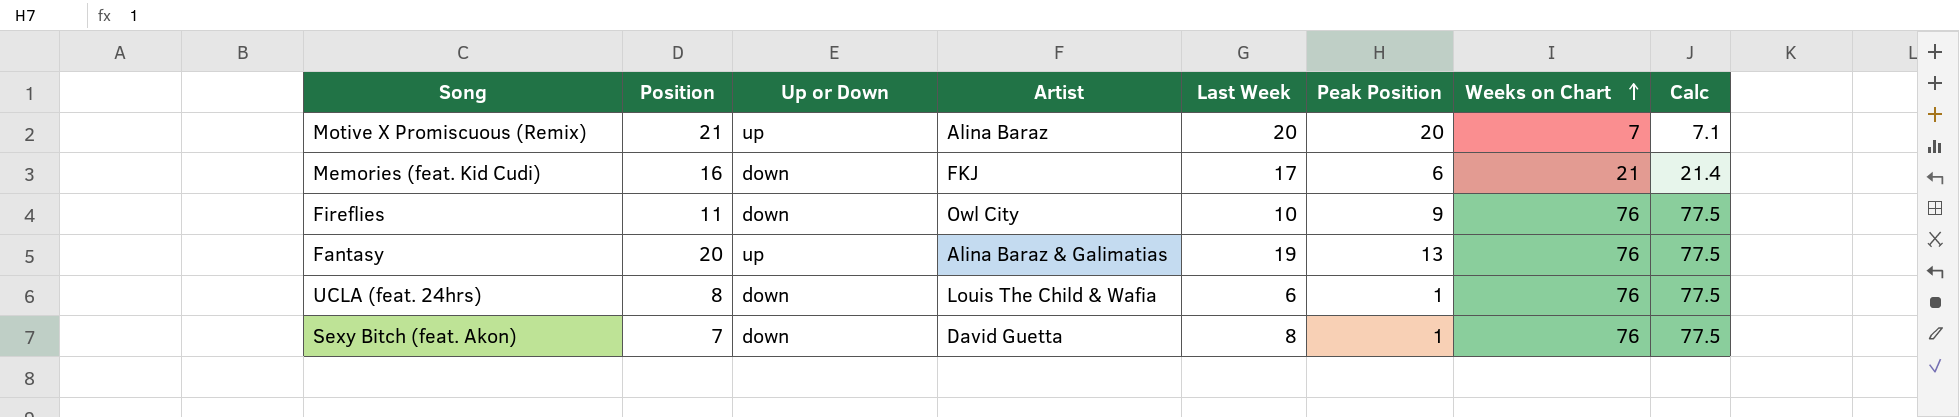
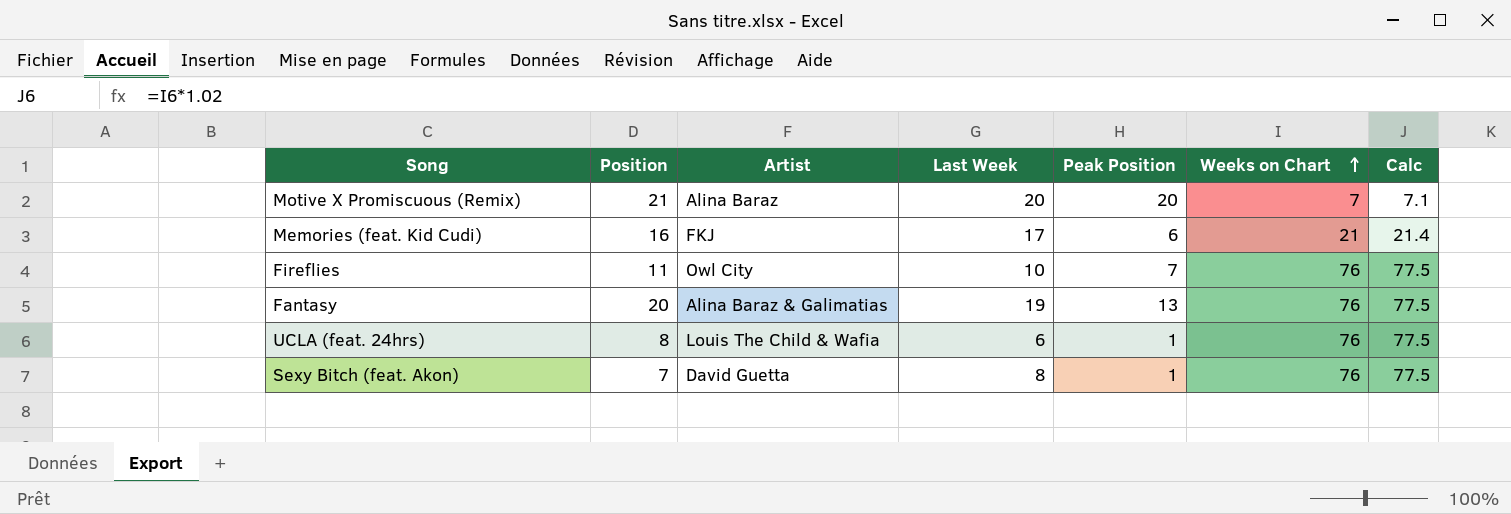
column Up or Down | position: 3 -> none
Fireflies | Peak Position: 9 -> 7

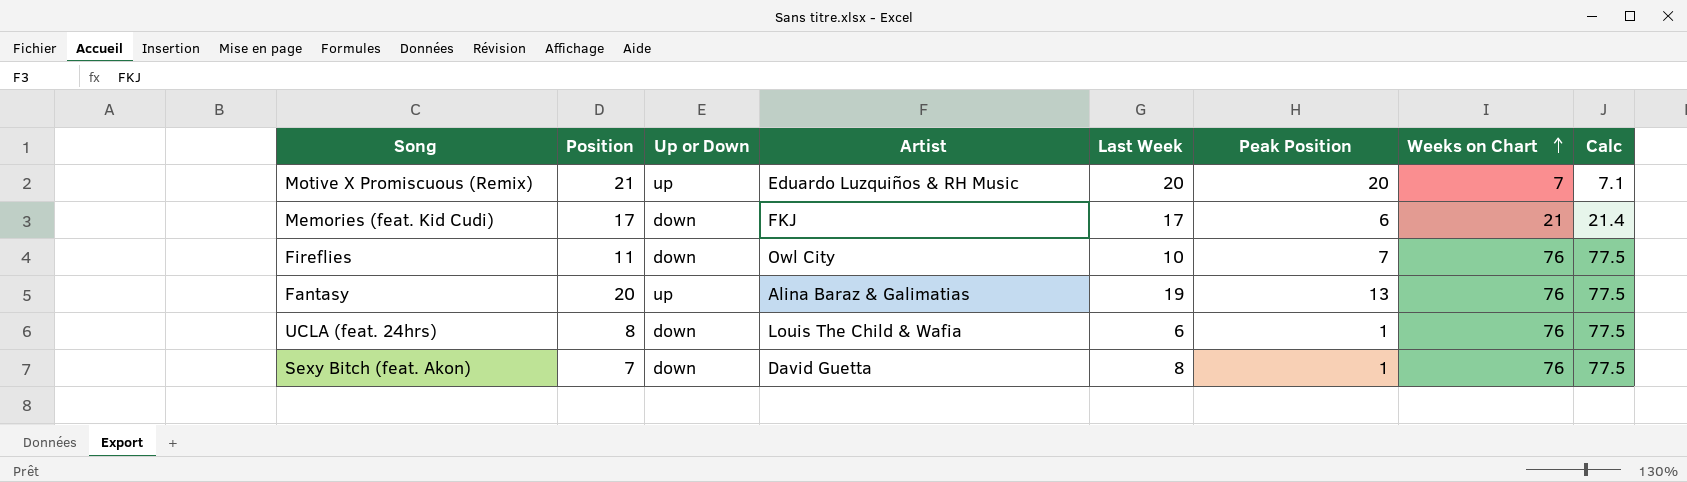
column Up or Down | position: none -> 3
Motive X Promiscuous (Remix) | Artist: Alina Baraz -> Eduardo Luzquiños & RH Music
Memories (feat. Kid Cudi) | Position: 16 -> 17

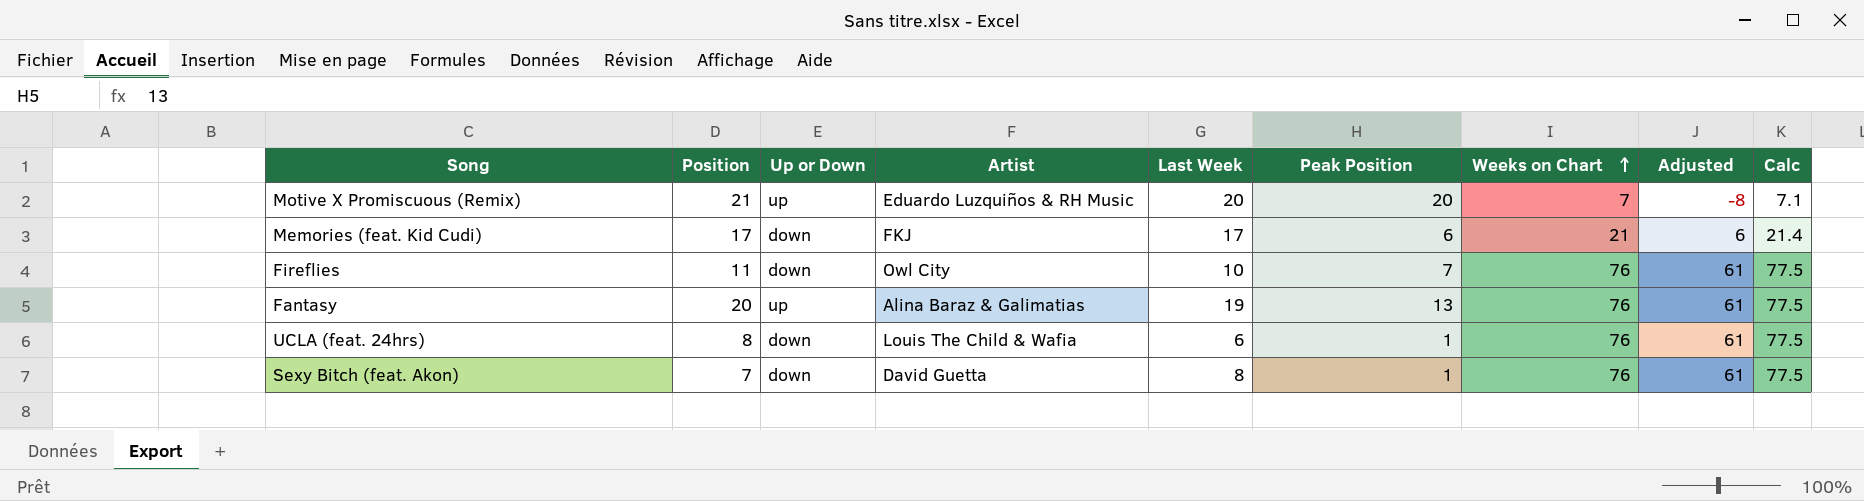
column Adjusted | formula: none -> [Weeks on Chart] - 15

